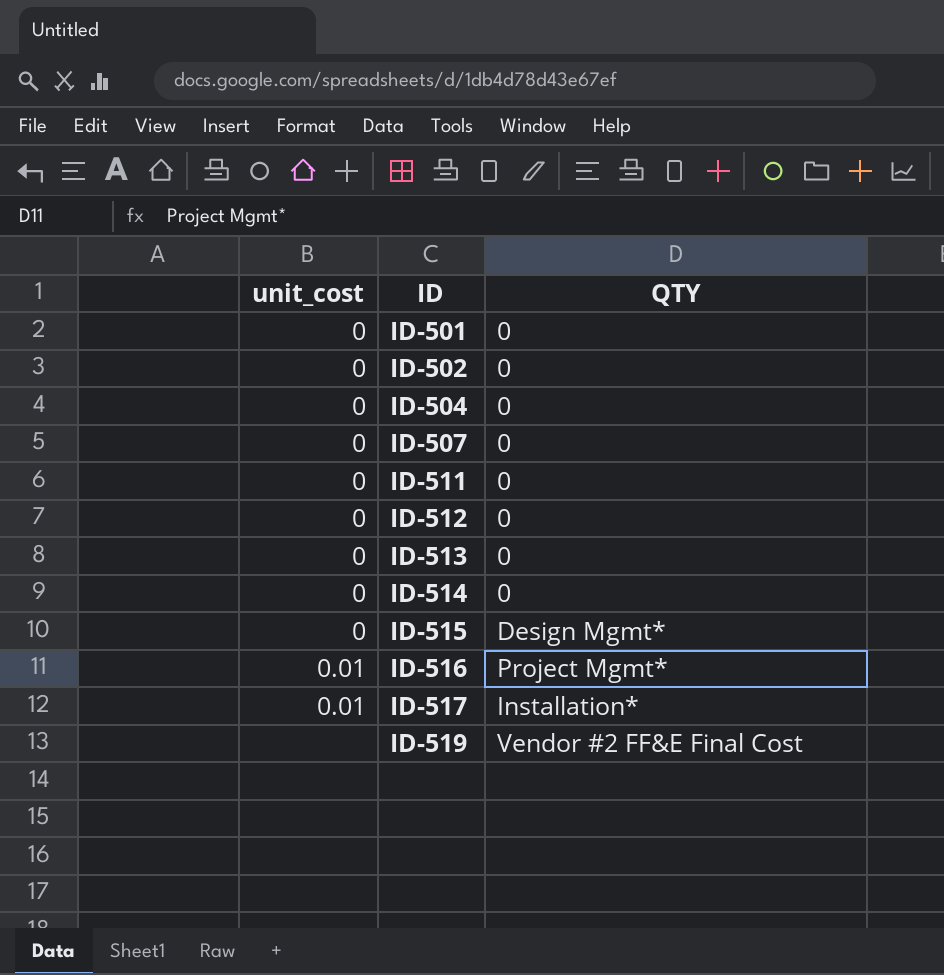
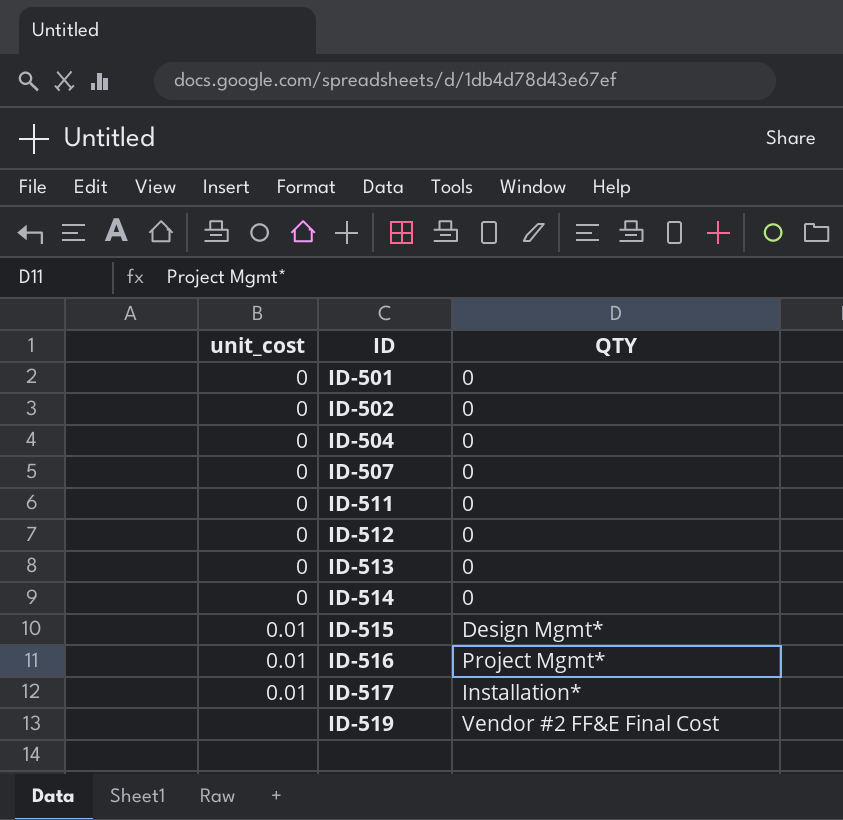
ID-515 | unit_cost: 0 -> 0.01

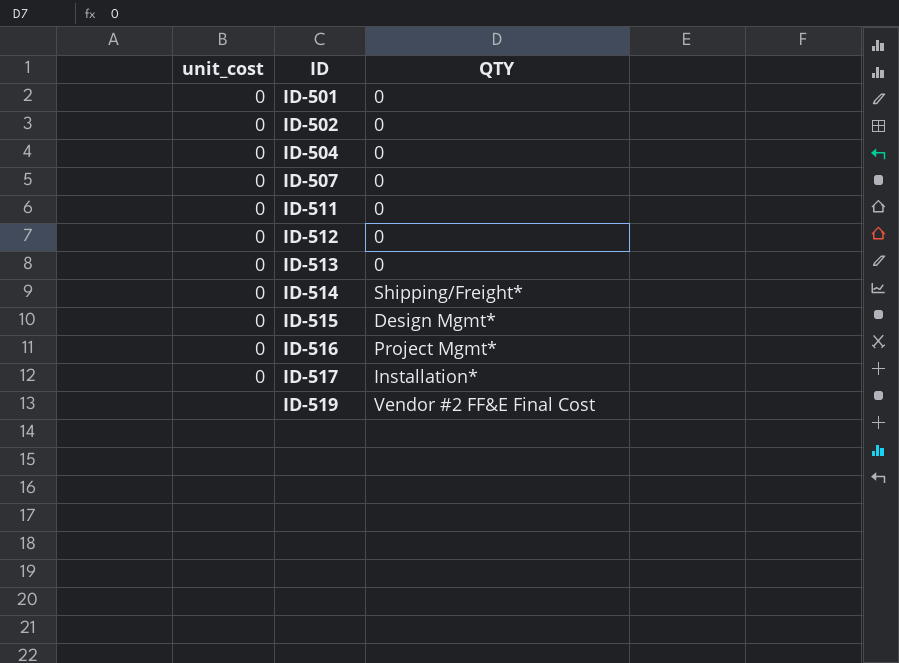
ID-514 | QTY: 0 -> Shipping/Freight*
ID-515 | unit_cost: 0.01 -> 0
ID-516 | unit_cost: 0.01 -> 0
ID-517 | unit_cost: 0.01 -> 0

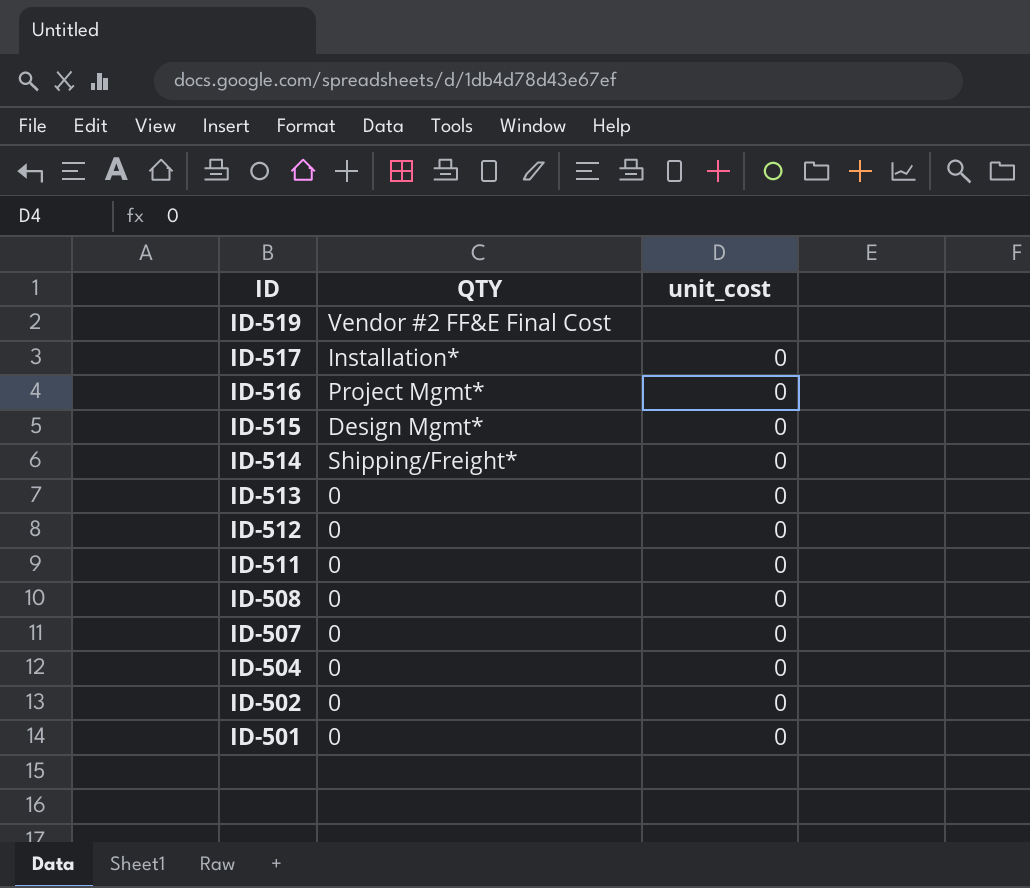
row order: ID ascending -> ID descending
column unit_cost | position: 1 -> 3
row ID-508: none -> 0 | 0

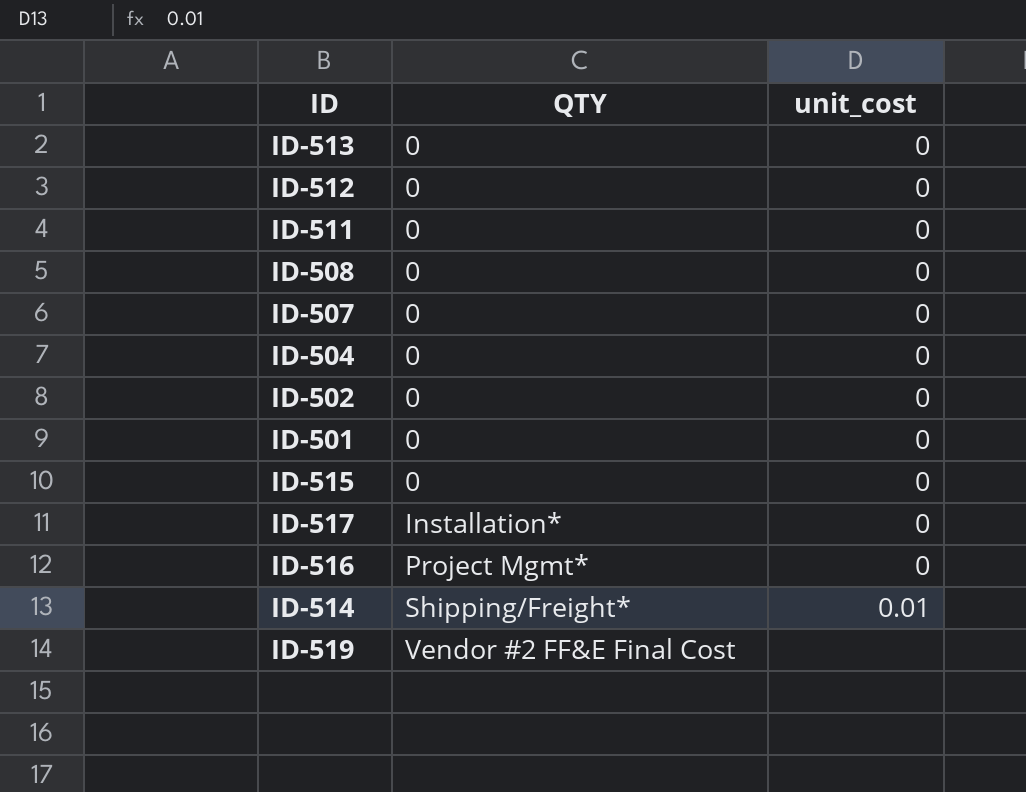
row order: ID descending -> QTY ascending
ID-515 | QTY: Design Mgmt* -> 0
ID-514 | unit_cost: 0 -> 0.01

